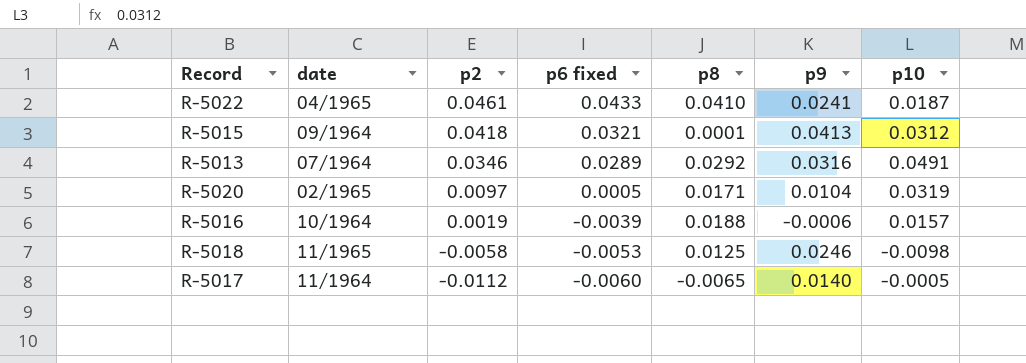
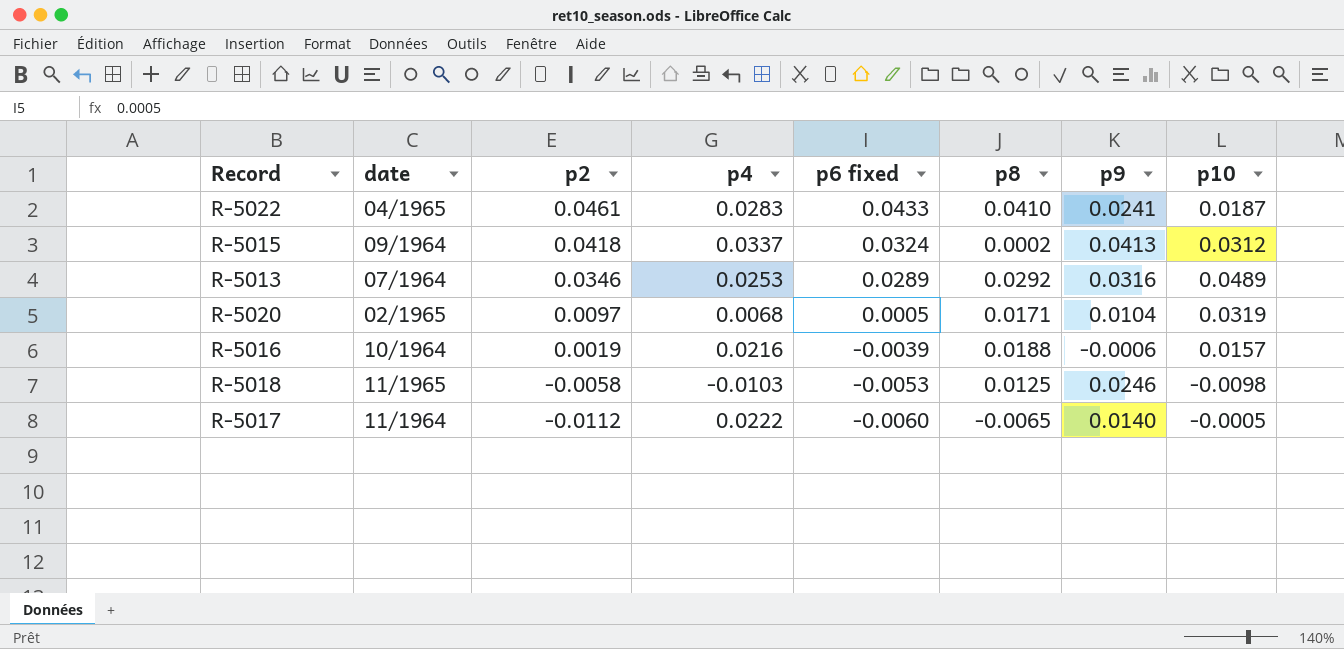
column p4 | position: none -> 4
R-5015 | p6 fixed: 0.0321 -> 0.0324
R-5015 | p8: 0.0001 -> 0.0002
R-5013 | p10: 0.0491 -> 0.0489

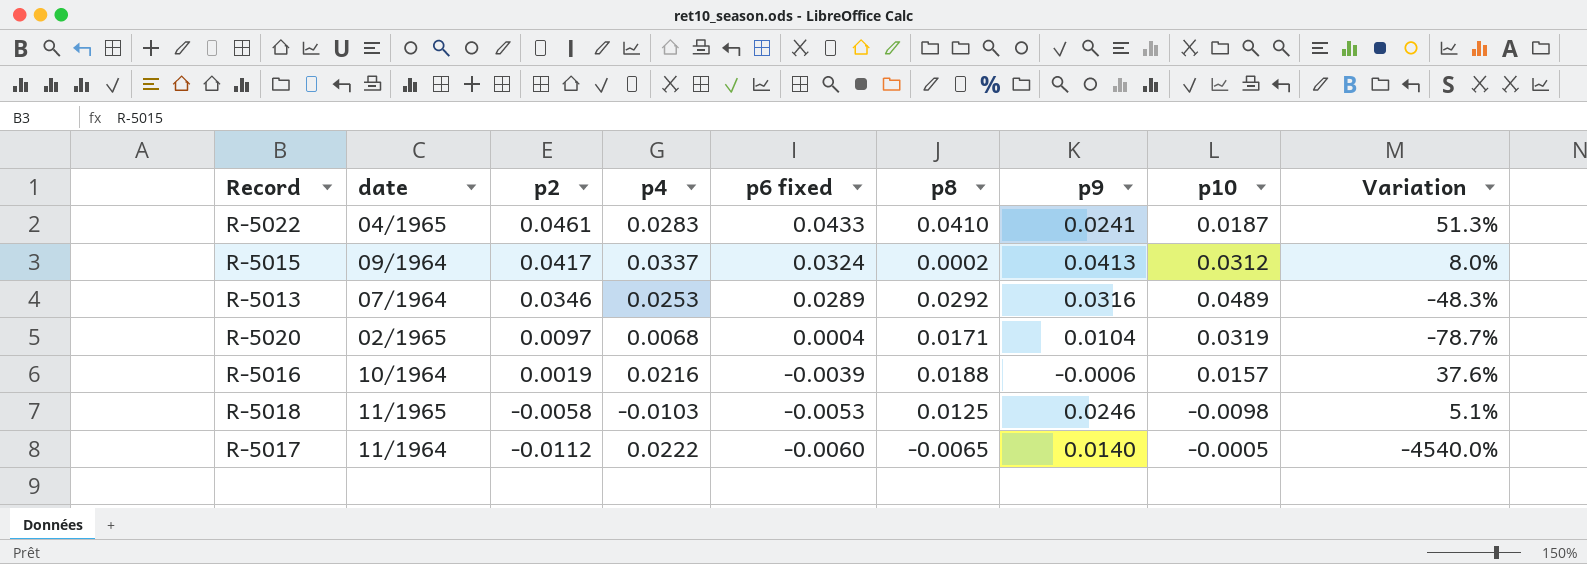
column Variation | formula: none -> ([p4] - [p10]) / [p10]
R-5015 | p2: 0.0418 -> 0.0417
R-5020 | p6 fixed: 0.0005 -> 0.0004

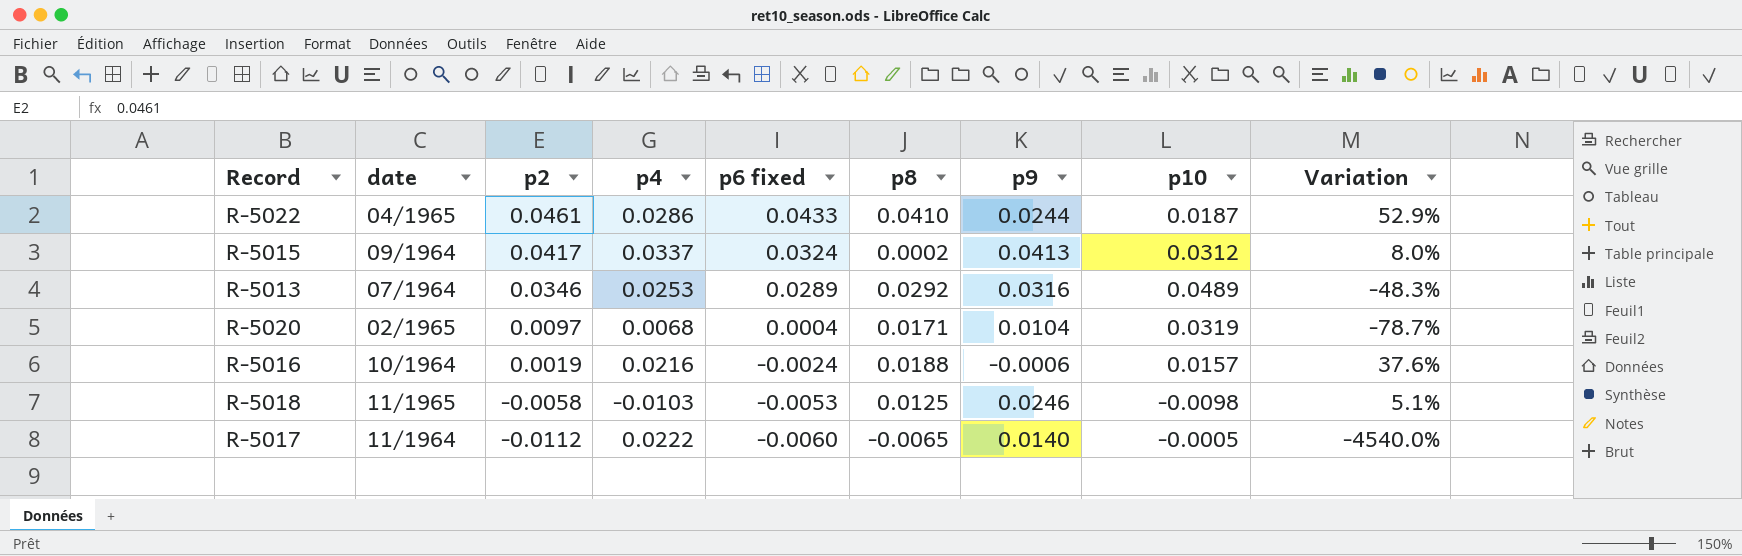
R-5022 | p4: 0.0283 -> 0.0286
R-5022 | p9: 0.0241 -> 0.0244
R-5022 | Variation: 51.3% -> 52.9%
R-5016 | p6 fixed: -0.0039 -> -0.0024

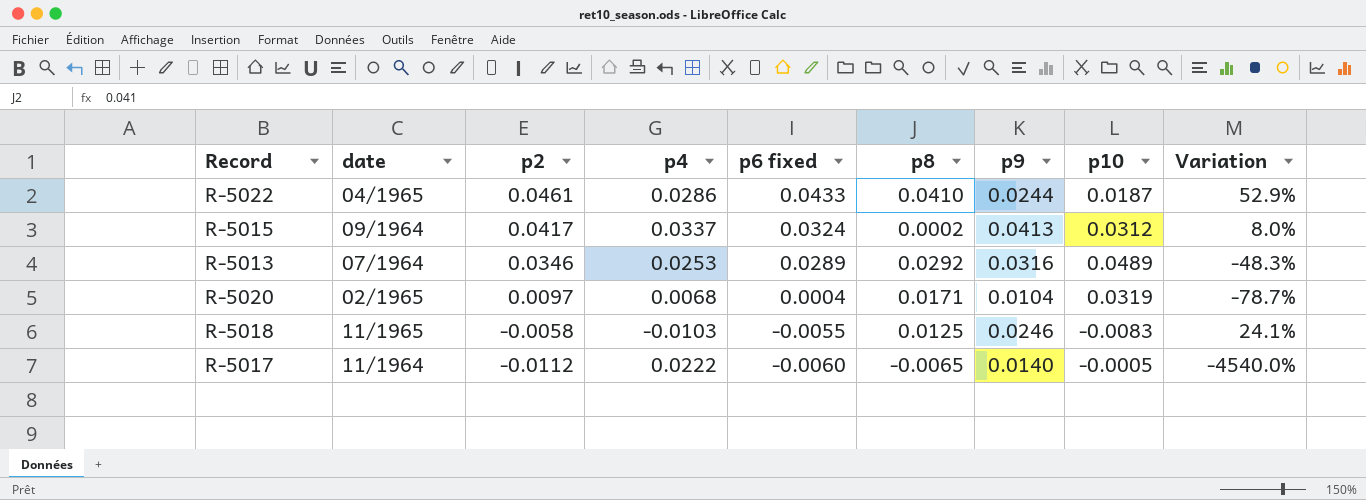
row R-5016: 10/1964 | 0.0019 | 0.0216 | -0.0024 | 0.0188 | -0.0006 | 0.0157 | 37.6% -> none
R-5018 | p6 fixed: -0.0053 -> -0.0055
R-5018 | p10: -0.0098 -> -0.0083
R-5018 | Variation: 5.1% -> 24.1%

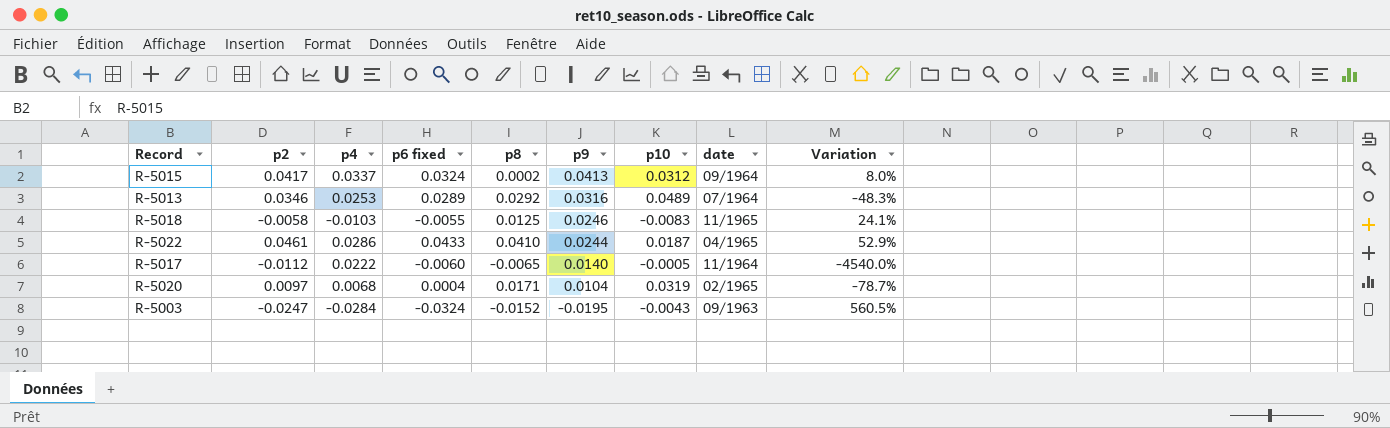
row order: p2 descending -> p9 descending
column date | position: 2 -> 8
row R-5003: none -> -0.0247 | -0.0284 | -0.0324 | -0.0152 | -0.0195 | -0.0043 | 09/1963 | 560.5%

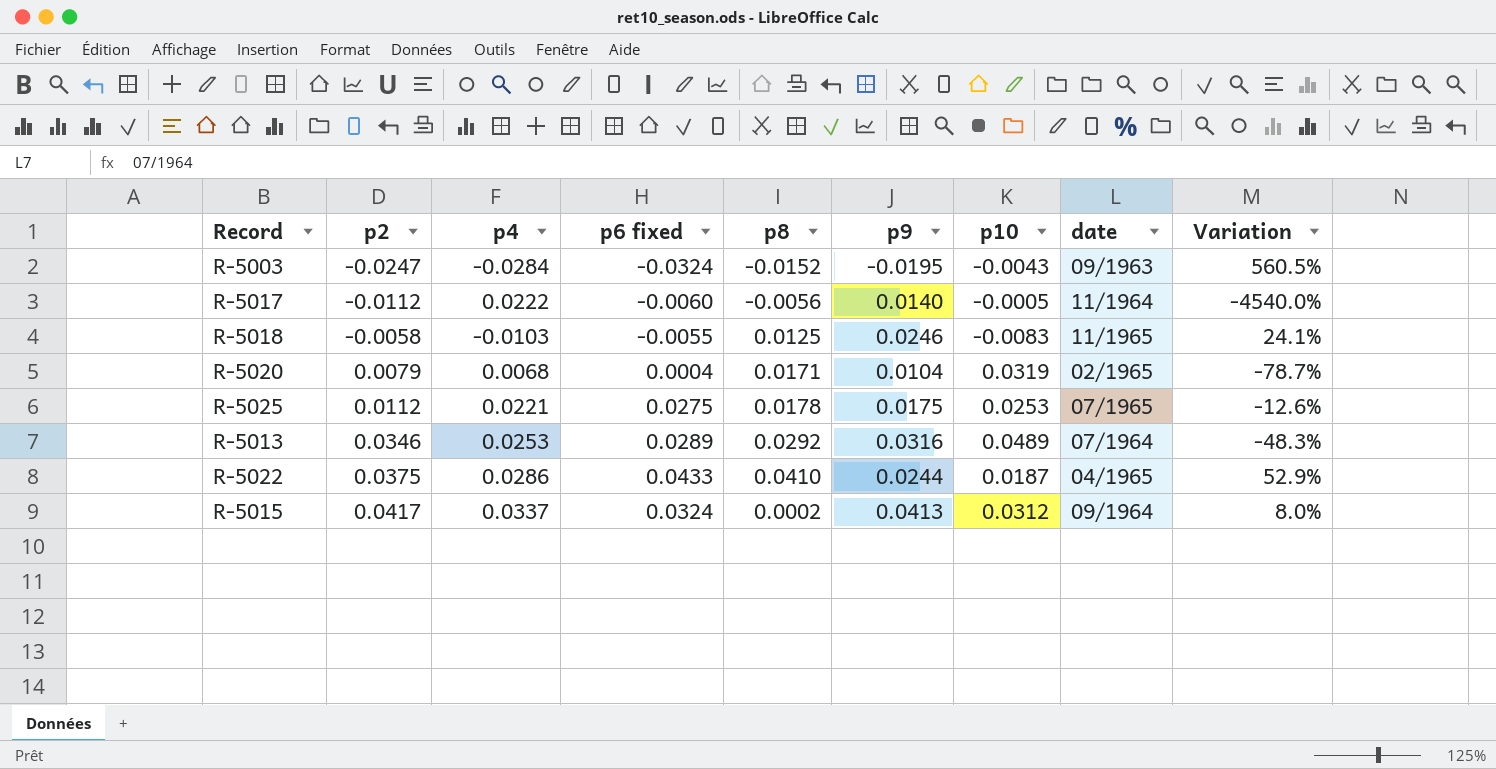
row order: p9 descending -> p2 ascending
R-5017 | p8: -0.0065 -> -0.0056
R-5020 | p2: 0.0097 -> 0.0079
row R-5025: none -> 0.0112 | 0.0221 | 0.0275 | 0.0178 | 0.0175 | 0.0253 | 07/1965 | -12.6%
R-5022 | p2: 0.0461 -> 0.0375

